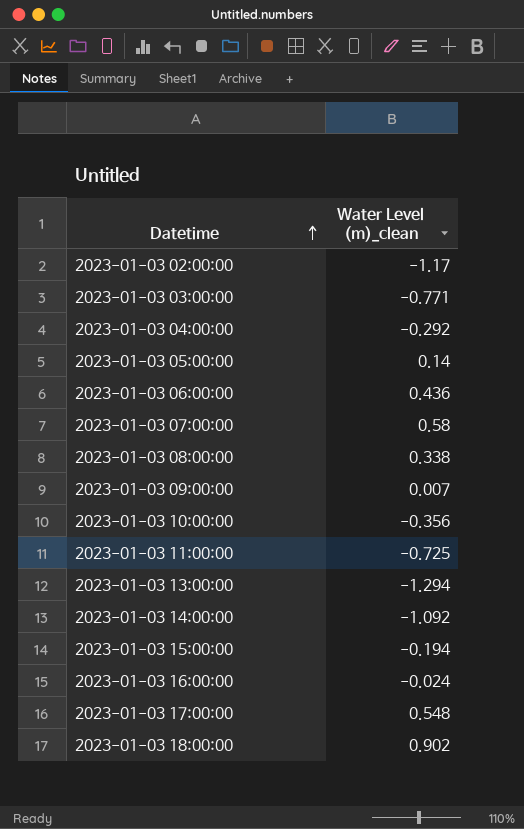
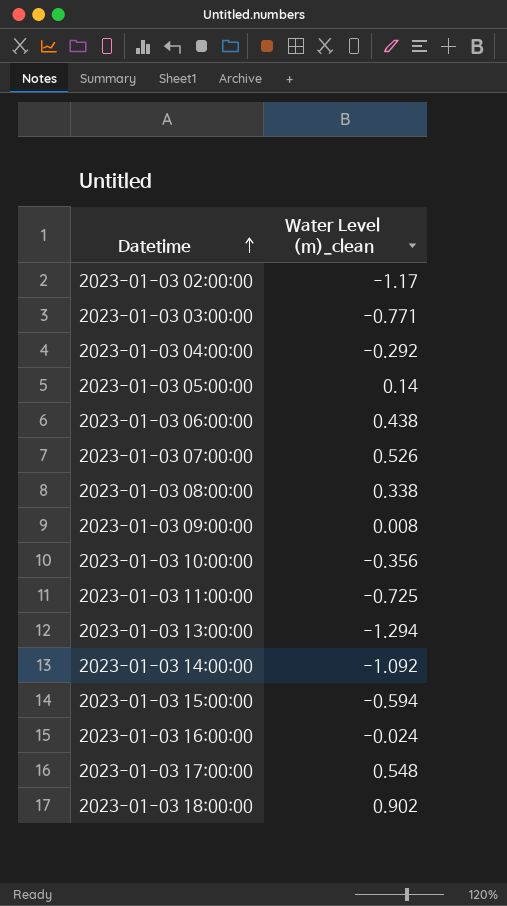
2023-01-03 06:00:00 | Water Level (m)_clean: 0.436 -> 0.438
2023-01-03 07:00:00 | Water Level (m)_clean: 0.58 -> 0.526
2023-01-03 09:00:00 | Water Level (m)_clean: 0.007 -> 0.008
2023-01-03 15:00:00 | Water Level (m)_clean: -0.194 -> -0.594

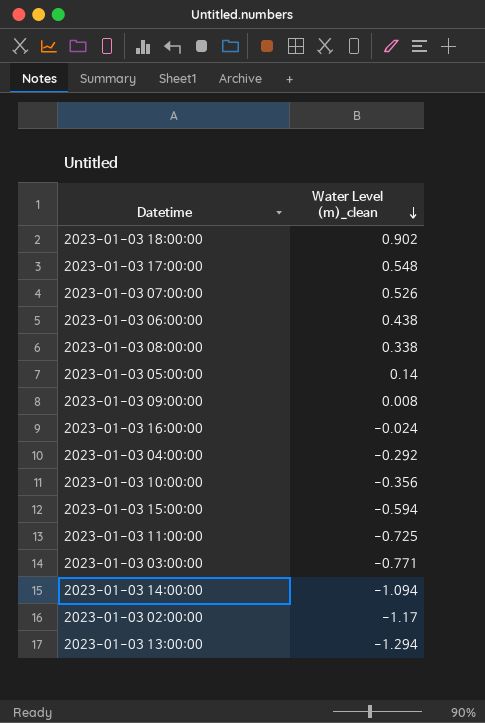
row order: Datetime ascending -> Water Level (m)_clean descending
2023-01-03 14:00:00 | Water Level (m)_clean: -1.092 -> -1.094

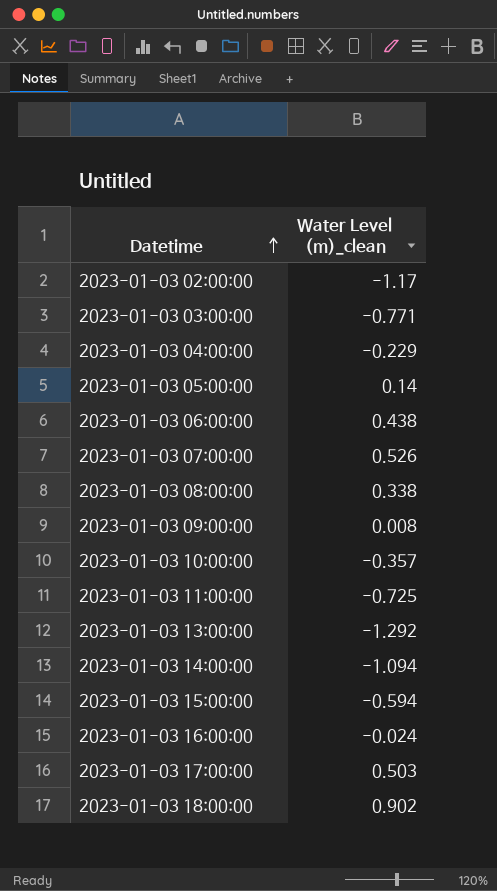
row order: Water Level (m)_clean descending -> Datetime ascending
2023-01-03 04:00:00 | Water Level (m)_clean: -0.292 -> -0.229
2023-01-03 10:00:00 | Water Level (m)_clean: -0.356 -> -0.357
2023-01-03 13:00:00 | Water Level (m)_clean: -1.294 -> -1.292
2023-01-03 17:00:00 | Water Level (m)_clean: 0.548 -> 0.503

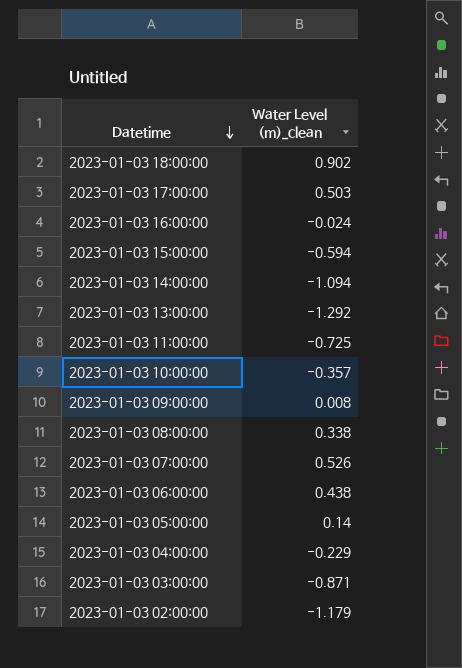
row order: Datetime ascending -> Datetime descending
2023-01-03 03:00:00 | Water Level (m)_clean: -0.771 -> -0.871
2023-01-03 02:00:00 | Water Level (m)_clean: -1.17 -> -1.179

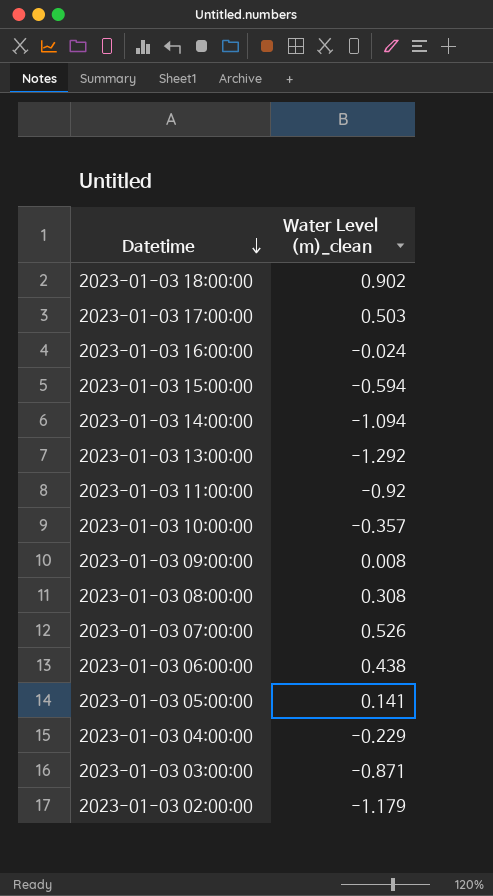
2023-01-03 11:00:00 | Water Level (m)_clean: -0.725 -> -0.92
2023-01-03 08:00:00 | Water Level (m)_clean: 0.338 -> 0.308
2023-01-03 05:00:00 | Water Level (m)_clean: 0.14 -> 0.141

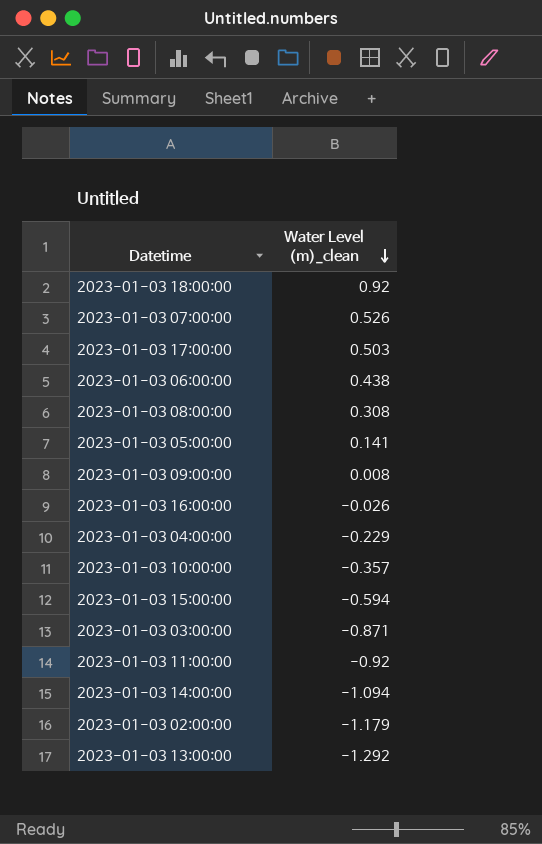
row order: Datetime descending -> Water Level (m)_clean descending
2023-01-03 18:00:00 | Water Level (m)_clean: 0.902 -> 0.92
2023-01-03 16:00:00 | Water Level (m)_clean: -0.024 -> -0.026

